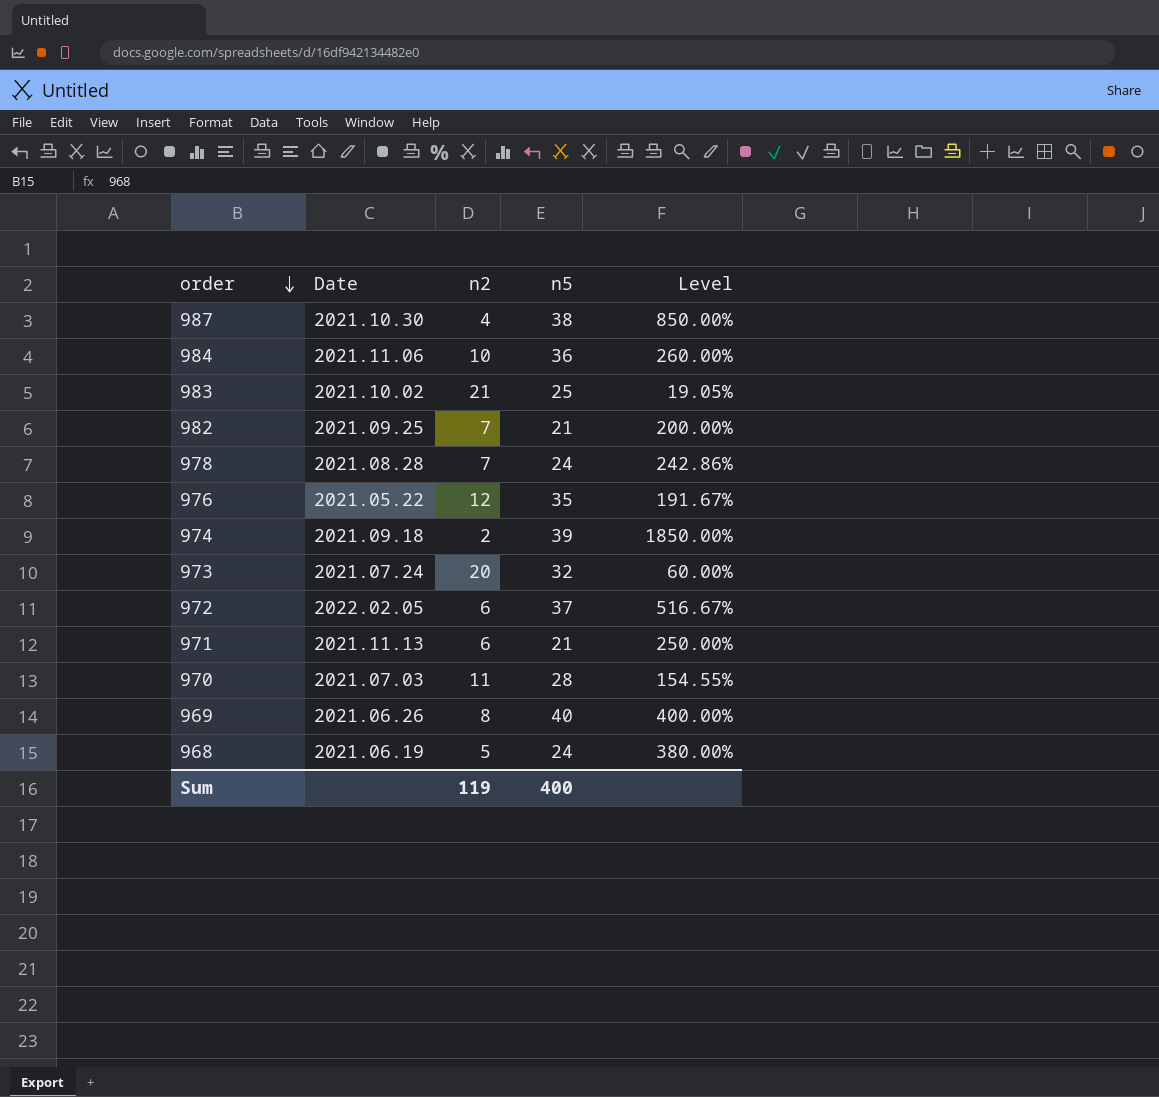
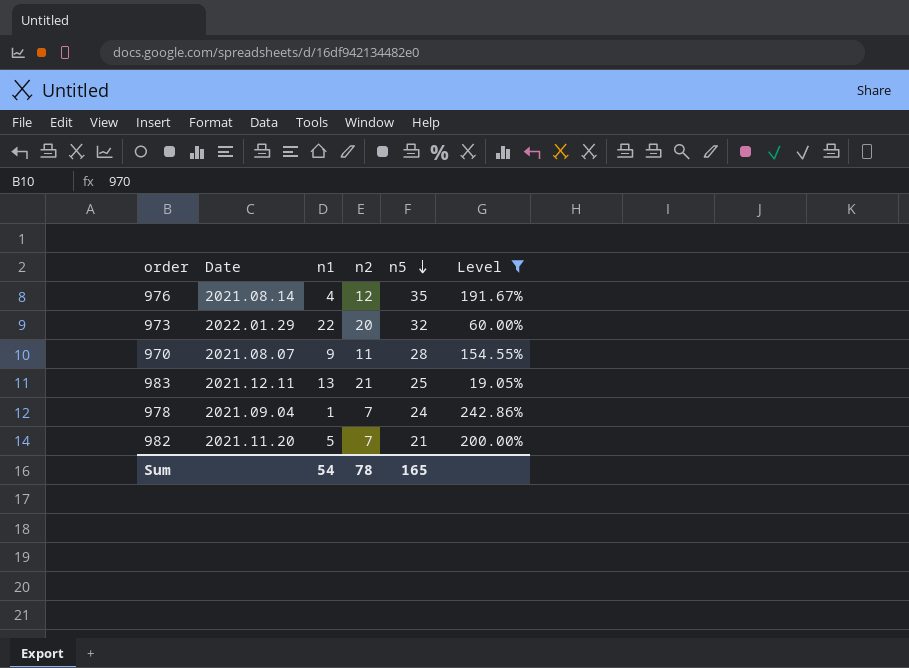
filter: none -> Level <= 242.86%
row order: order descending -> n5 descending
column n1 | position: none -> 3
976 | Date: 2021.05.22 -> 2021.08.14
973 | Date: 2021.07.24 -> 2022.01.29
970 | Date: 2021.07.03 -> 2021.08.07
983 | Date: 2021.10.02 -> 2021.12.11
978 | Date: 2021.08.28 -> 2021.09.04
982 | Date: 2021.09.25 -> 2021.11.20
Sum | n2: 119 -> 78
Sum | n5: 400 -> 165

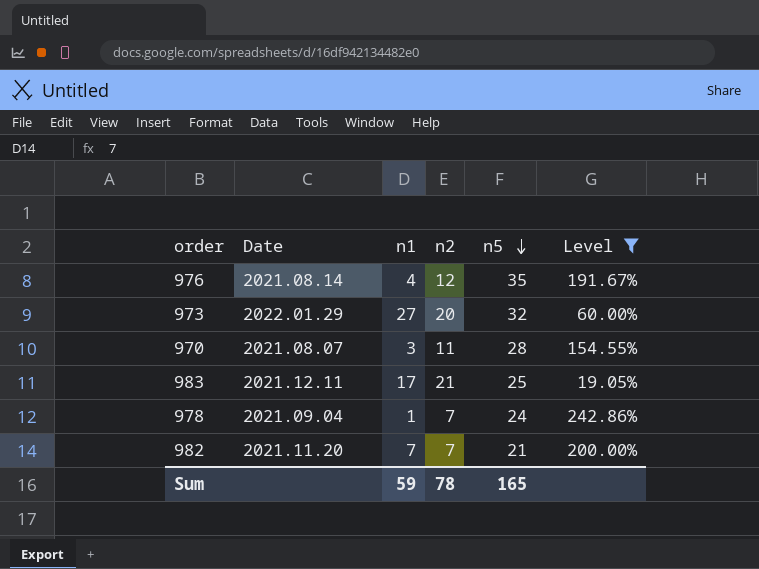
973 | n1: 22 -> 27
970 | n1: 9 -> 3
983 | n1: 13 -> 17
982 | n1: 5 -> 7
Sum | n1: 54 -> 59

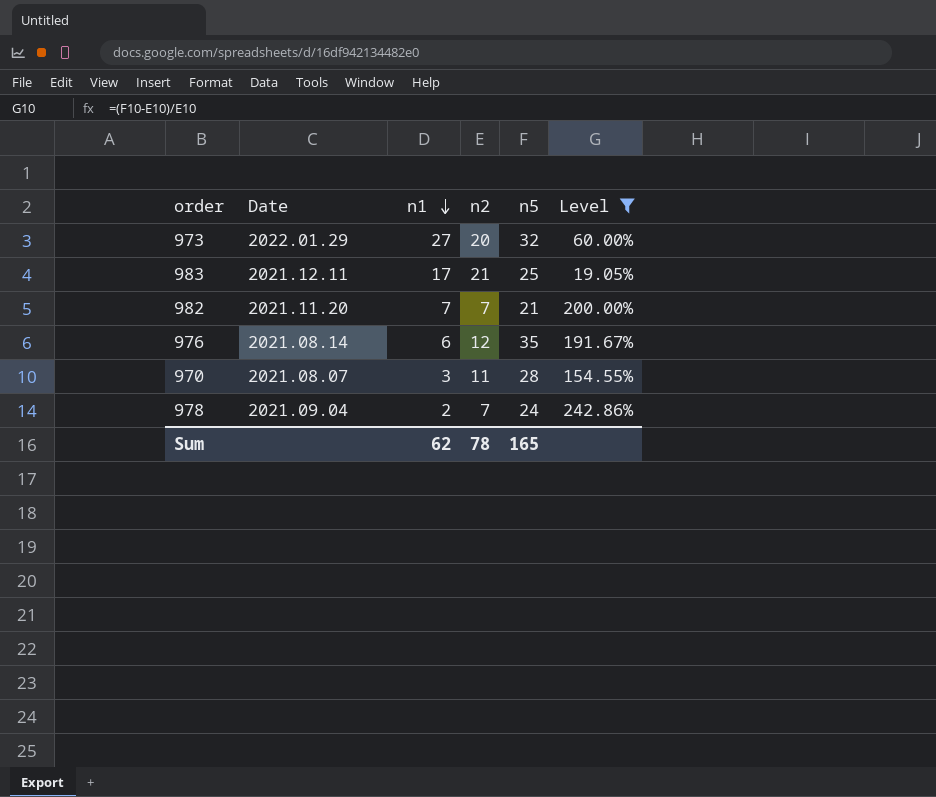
row order: n5 descending -> n1 descending
976 | n1: 4 -> 6
978 | n1: 1 -> 2
Sum | n1: 59 -> 62

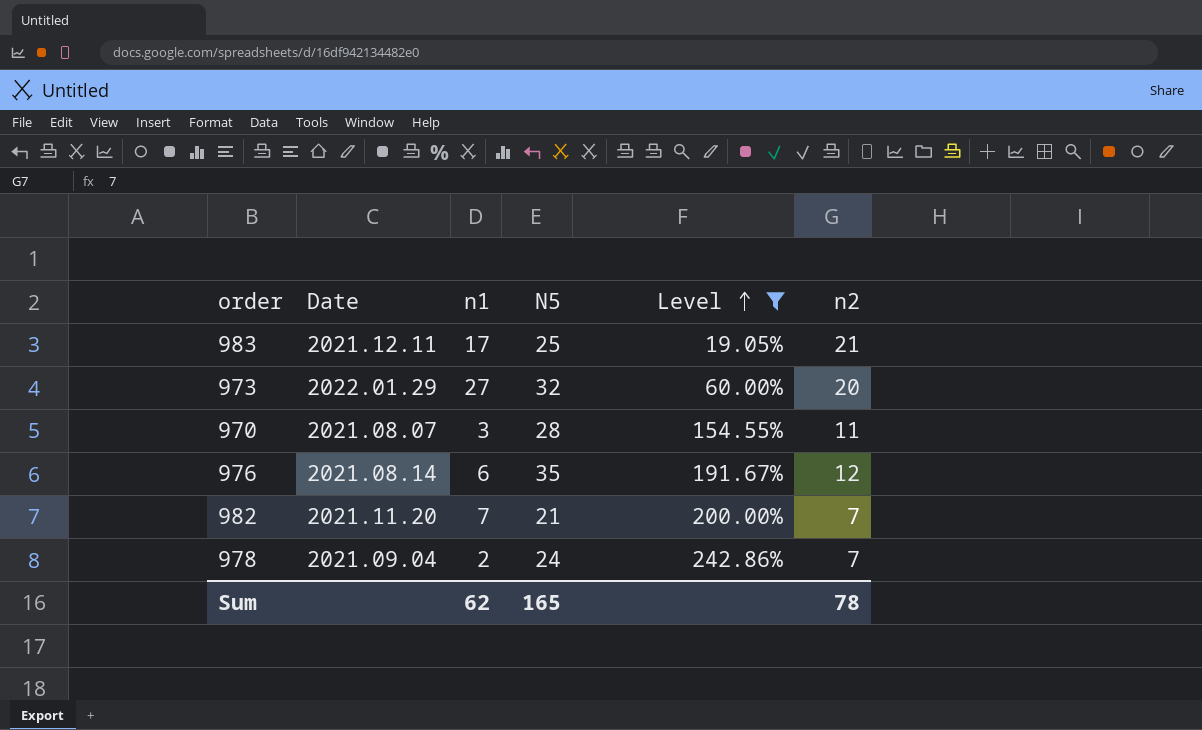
row order: n1 descending -> Level ascending
column name: n5 -> N5
column n2 | position: 4 -> 6

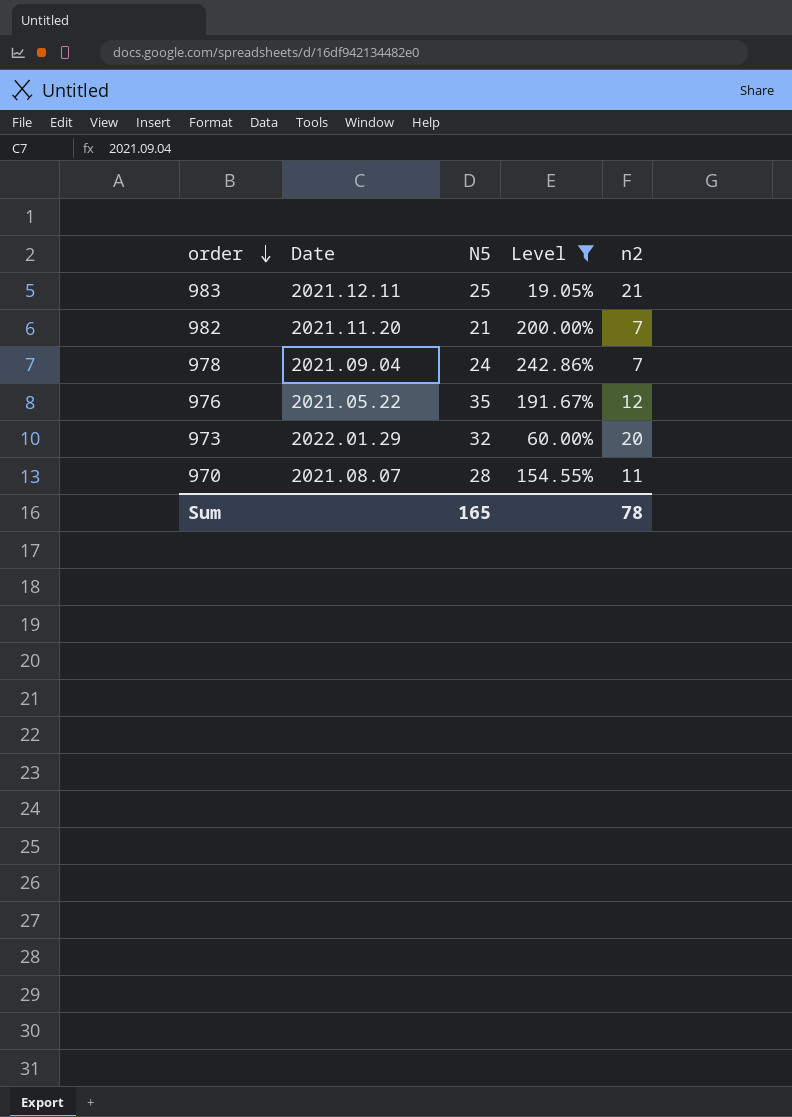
row order: Level ascending -> order descending
column n1 | position: 3 -> none
976 | Date: 2021.08.14 -> 2021.05.22

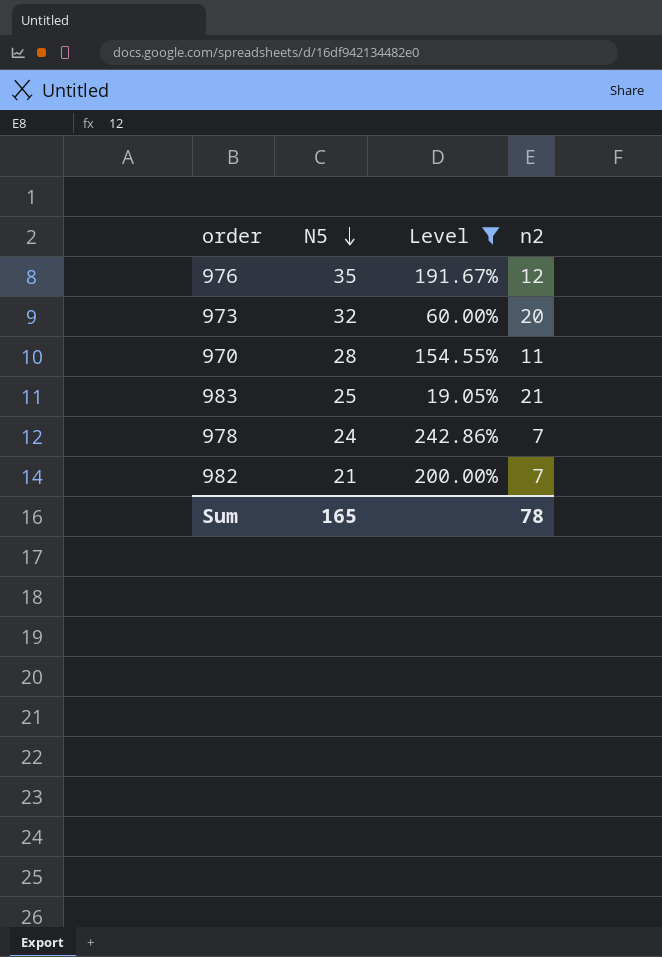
row order: order descending -> N5 descending
column Date | position: 2 -> none

